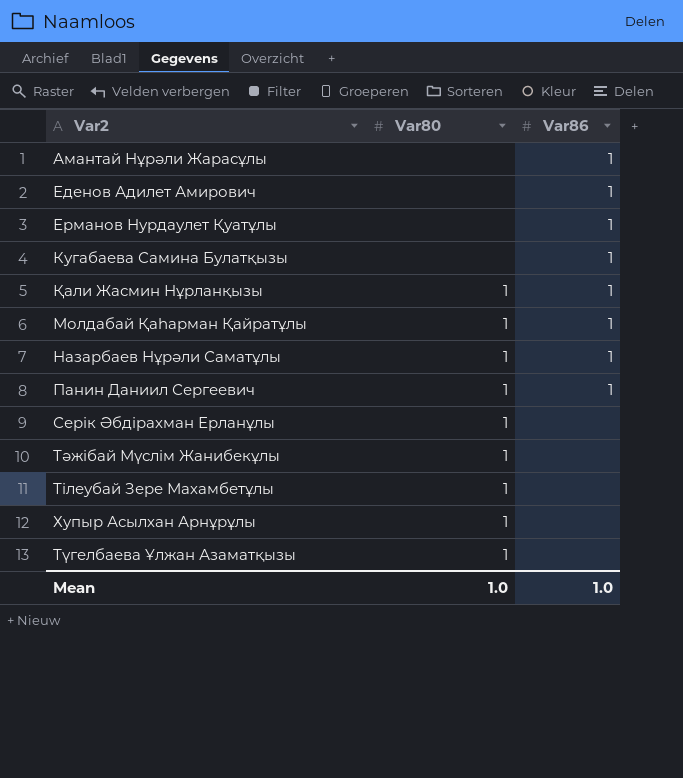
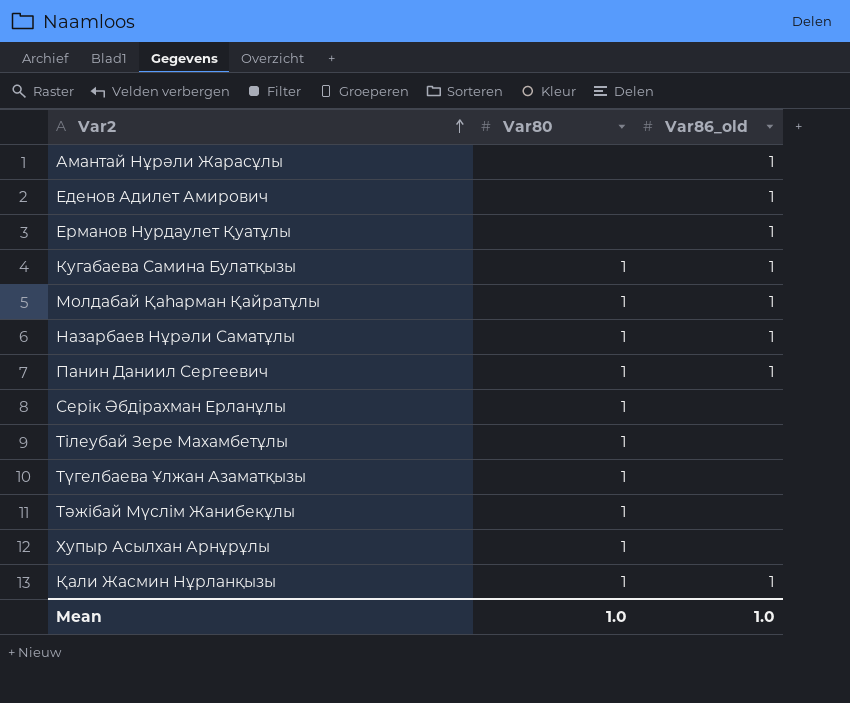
row order: none -> Var2 ascending
column name: Var86 -> Var86_old
Кугабаева Самина Булатқызы | Var80: none -> 1

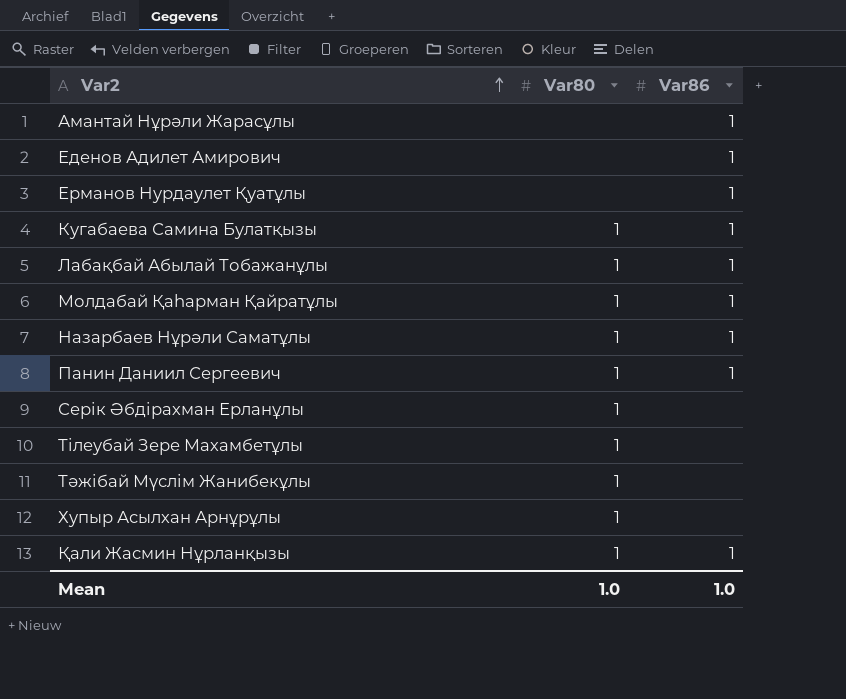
column name: Var86_old -> Var86
row Түгелбаева Ұлжан Азаматқызы: 1 | none -> none
row Лабақбай Абылай Тобажанұлы: none -> 1 | 1

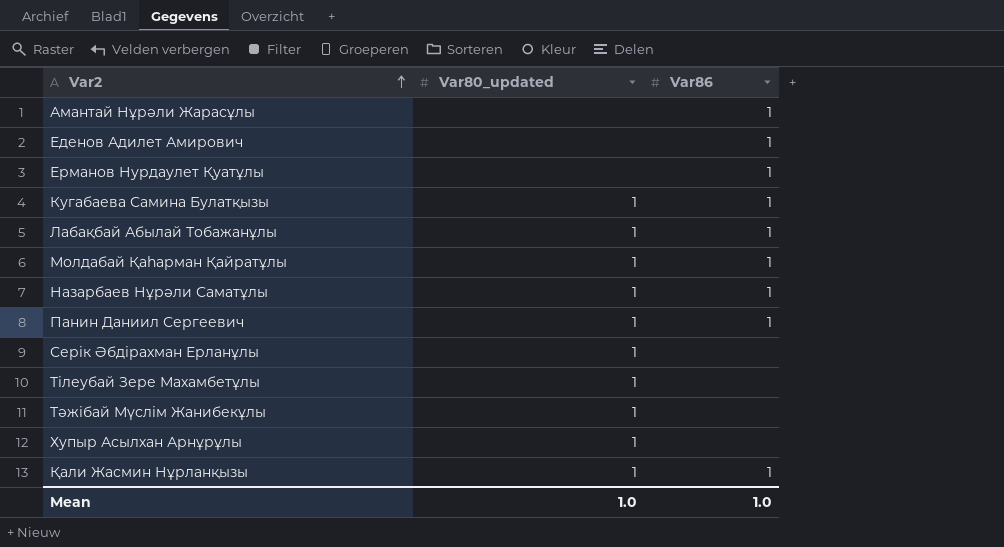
column name: Var80 -> Var80_updated

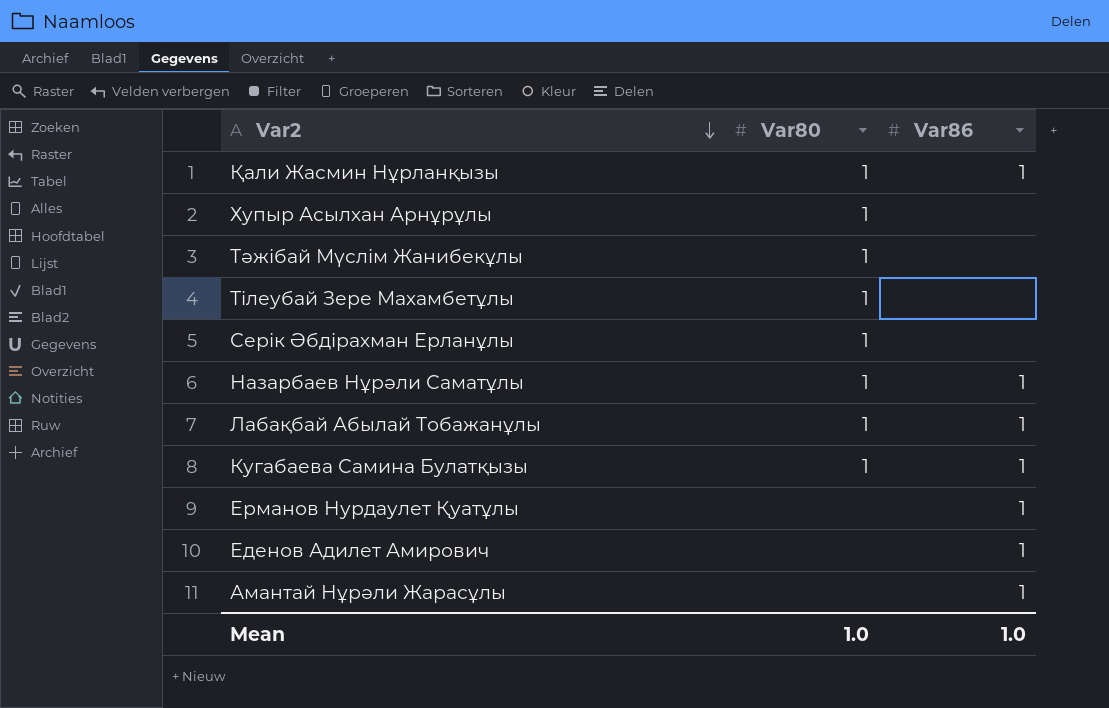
row order: Var2 ascending -> Var2 descending
column name: Var80_updated -> Var80
row Молдабай Қаһарман Қайратұлы: 1 | 1 -> none
row Панин Даниил Сергеевич: 1 | 1 -> none

